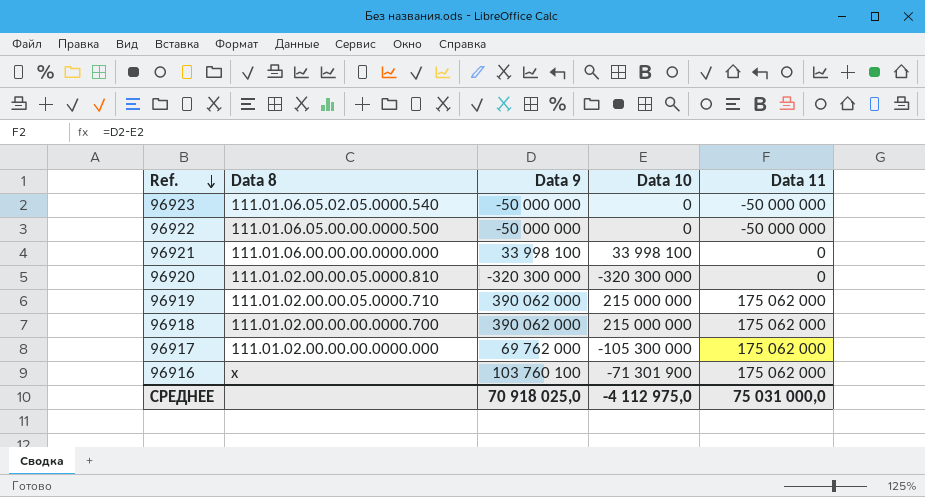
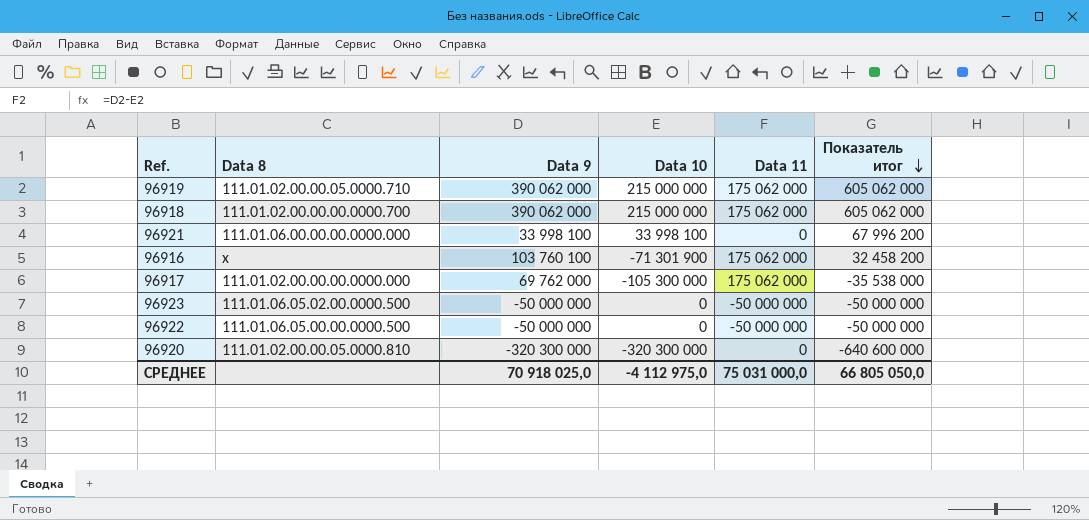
row order: Ref. descending -> Показатель итог descending
column Показатель итог | formula: none -> [Data 9] + [Data 10]
96923 | Data 8: 111.01.06.05.02.05.0000.540 -> 111.01.06.05.02.00.0000.500

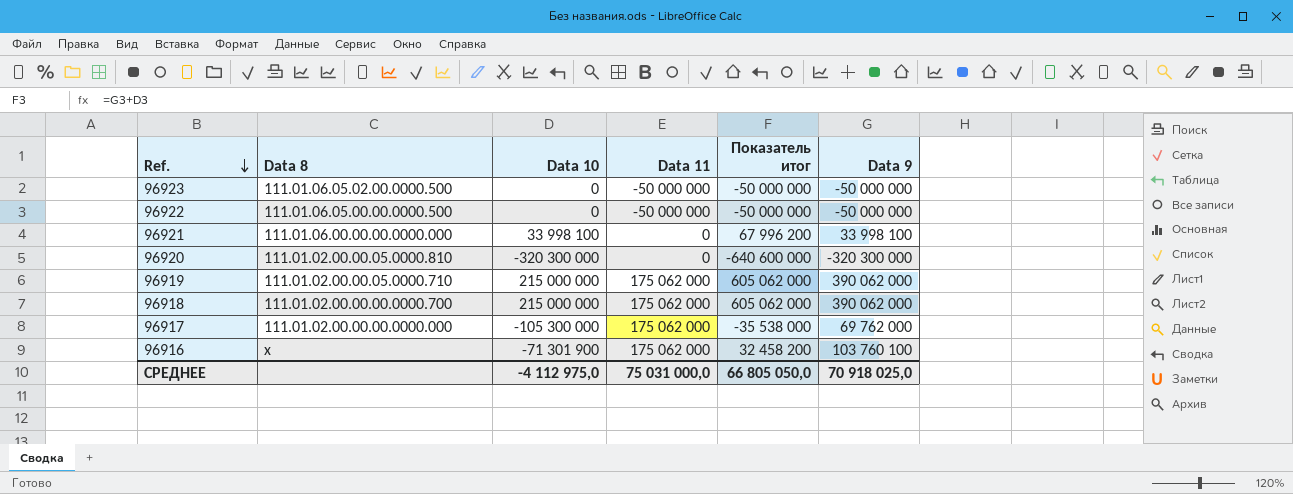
row order: Показатель итог descending -> Ref. descending
column Data 9 | position: 3 -> 6

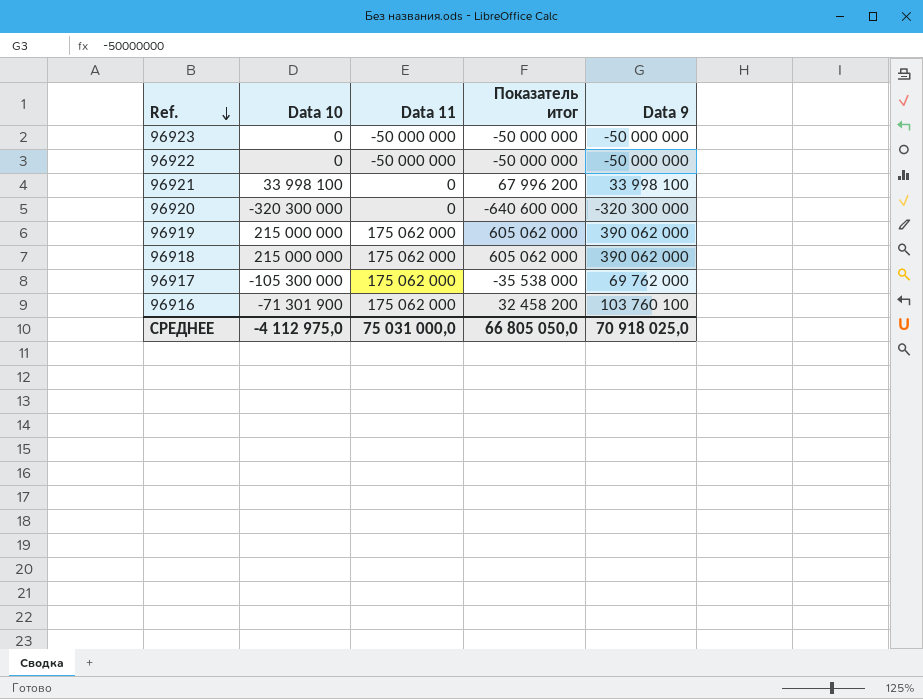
column Data 8 | position: 2 -> none

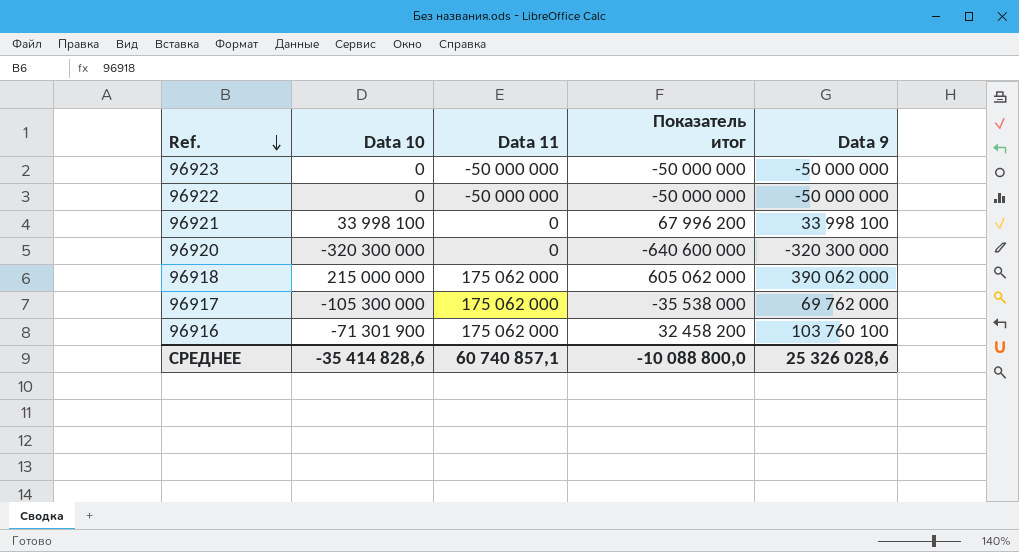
row 96919: 215 000 000 | 175 062 000 | 605 062 000 | 390 062 000 -> none
СРЕДНЕЕ | Data 10: -4 112 975,0 -> -35 414 828,6
СРЕДНЕЕ | Data 11: 75 031 000,0 -> 60 740 857,1
СРЕДНЕЕ | Показатель итог: 66 805 050,0 -> -10 088 800,0
СРЕДНЕЕ | Data 9: 70 918 025,0 -> 25 326 028,6

